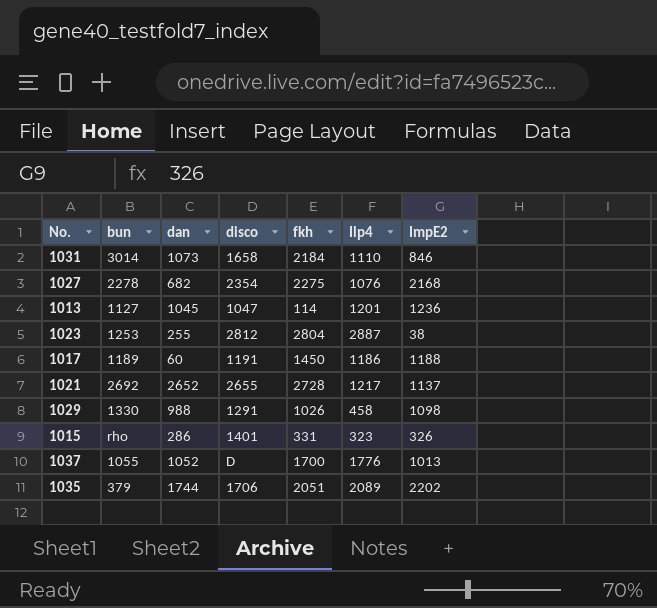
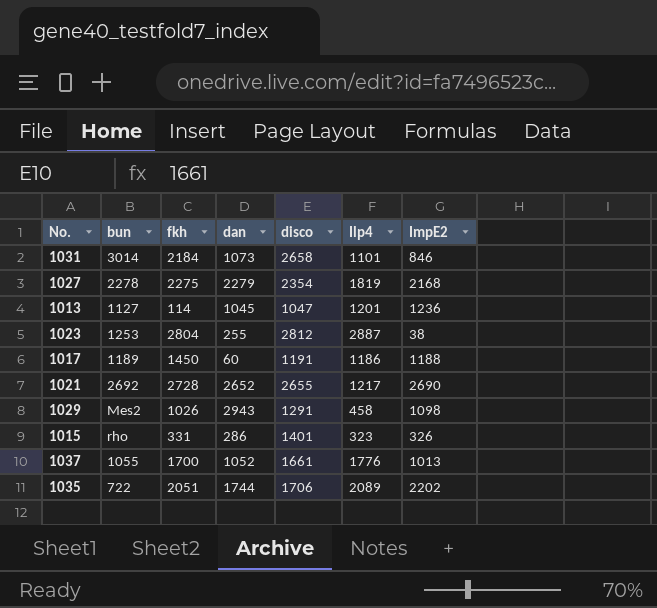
column fkh | position: 5 -> 3
1031 | disco: 1658 -> 2658
1031 | Ilp4: 1110 -> 1101
1027 | dan: 682 -> 2279
1027 | Ilp4: 1076 -> 1819
1021 | ImpE2: 1137 -> 2690
1029 | bun: 1330 -> Mes2
1029 | dan: 988 -> 2943
1037 | disco: D -> 1661
1035 | bun: 379 -> 722

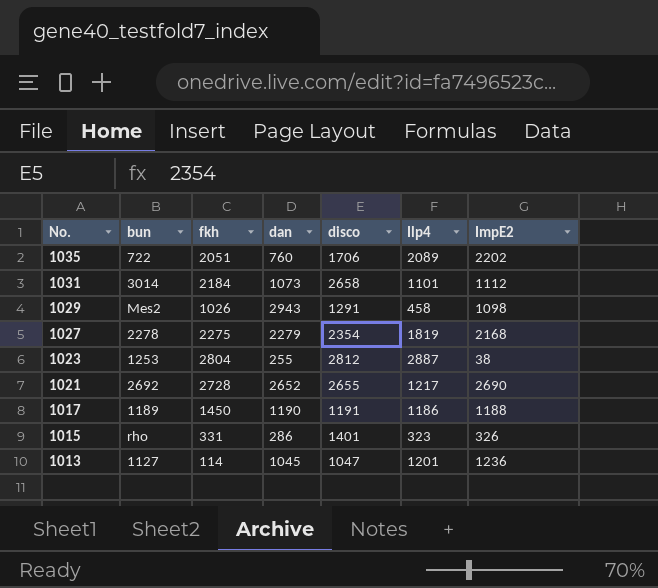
row order: none -> No. descending
row 1037: 1055 | 1700 | 1052 | 1661 | 1776 | 1013 -> none
1035 | dan: 1744 -> 760
1031 | ImpE2: 846 -> 1112
1017 | dan: 60 -> 1190

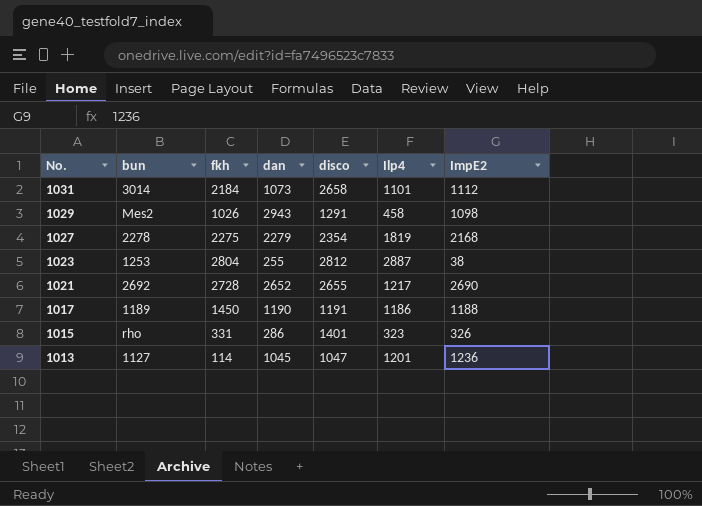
row 1035: 722 | 2051 | 760 | 1706 | 2089 | 2202 -> none

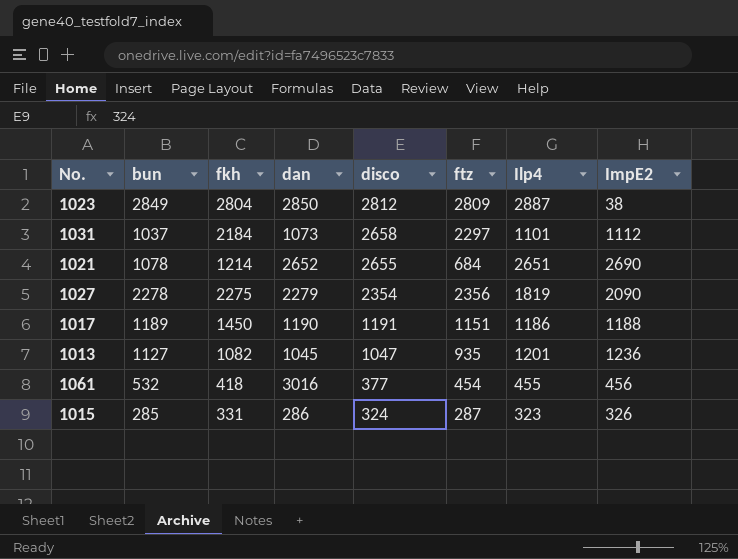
row order: No. descending -> disco descending
column ftz | position: none -> 6
row 1029: Mes2 | 1026 | 2943 | 1291 | 458 | 1098 -> none
1023 | bun: 1253 -> 2849
1023 | dan: 255 -> 2850
1031 | bun: 3014 -> 1037
1021 | bun: 2692 -> 1078
1021 | fkh: 2728 -> 1214
1021 | Ilp4: 1217 -> 2651
1027 | ImpE2: 2168 -> 2090
1013 | fkh: 114 -> 1082
row 1061: none -> 532 | 418 | 3016 | 377 | 454 | 455 | 456
1015 | bun: rho -> 285
1015 | disco: 1401 -> 324

